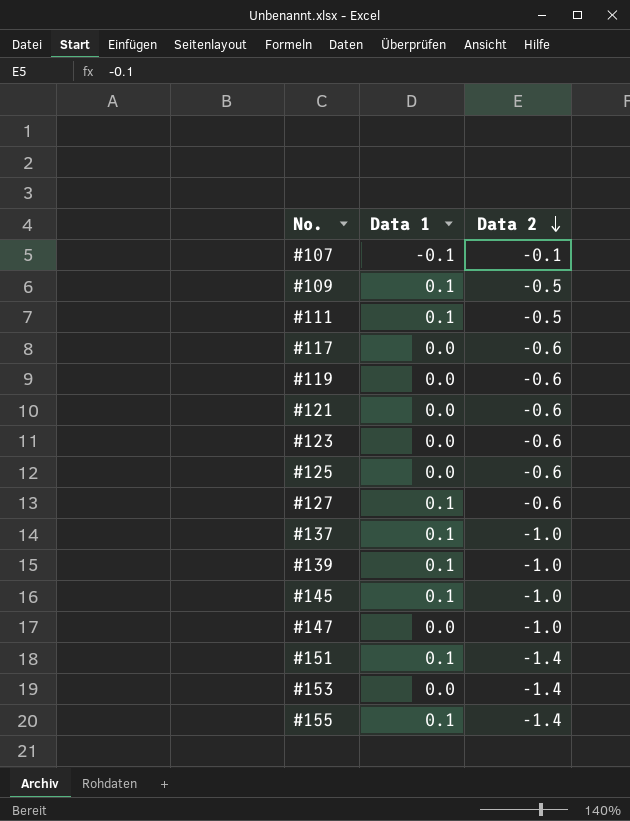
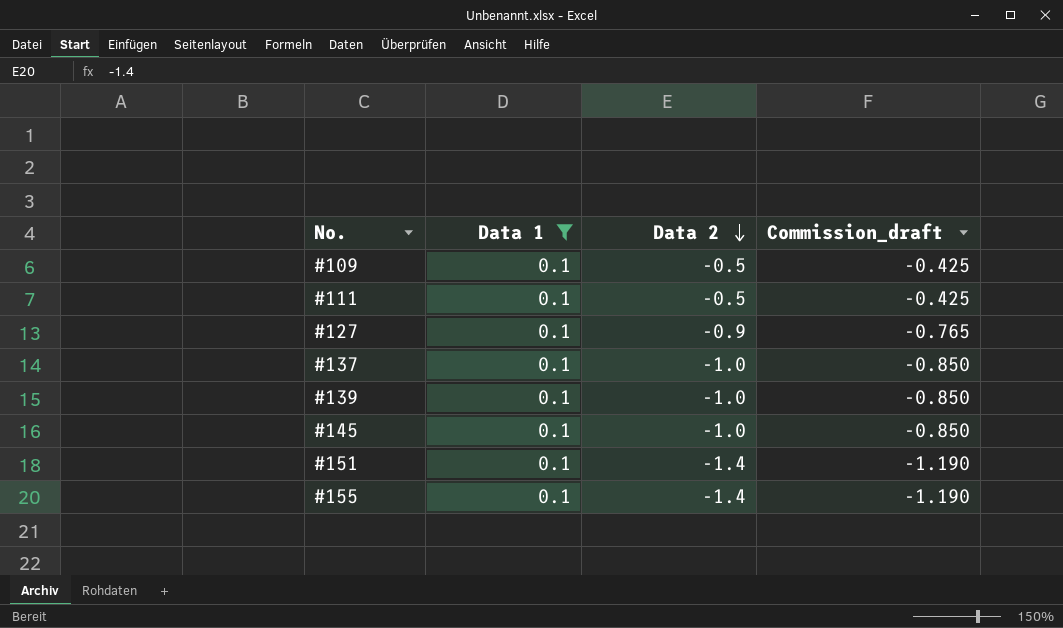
filter: none -> Data 1 = 0.1
column Commission_draft | formula: none -> [Data 2] * 0.85
#127 | Data 2: -0.6 -> -0.9

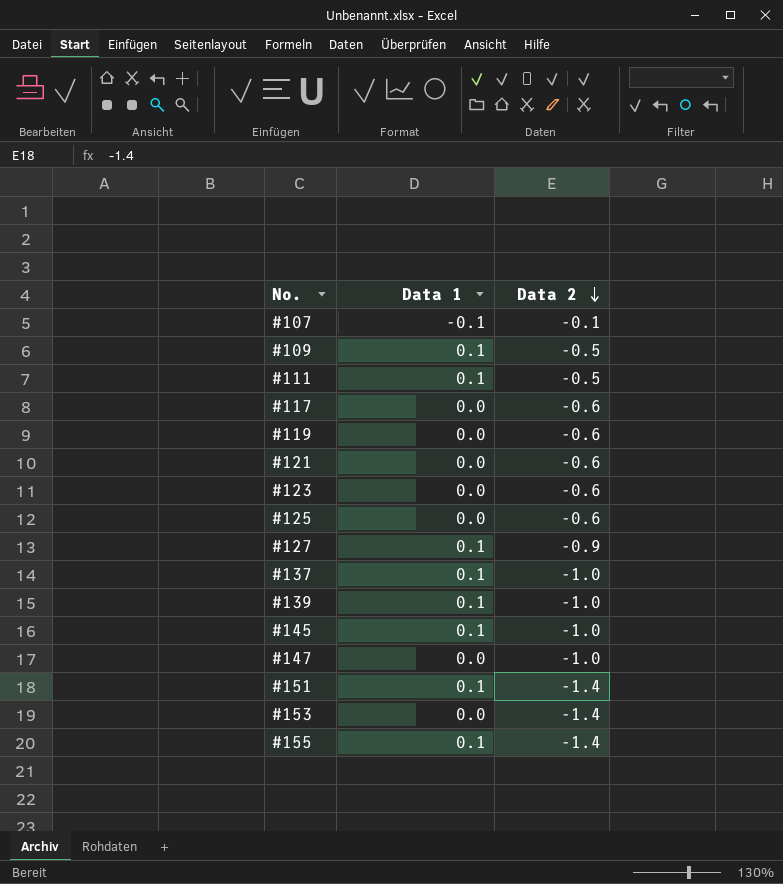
filter: Data 1 = 0.1 -> none
column Commission_draft | formula: [Data 2] * 0.85 -> none

